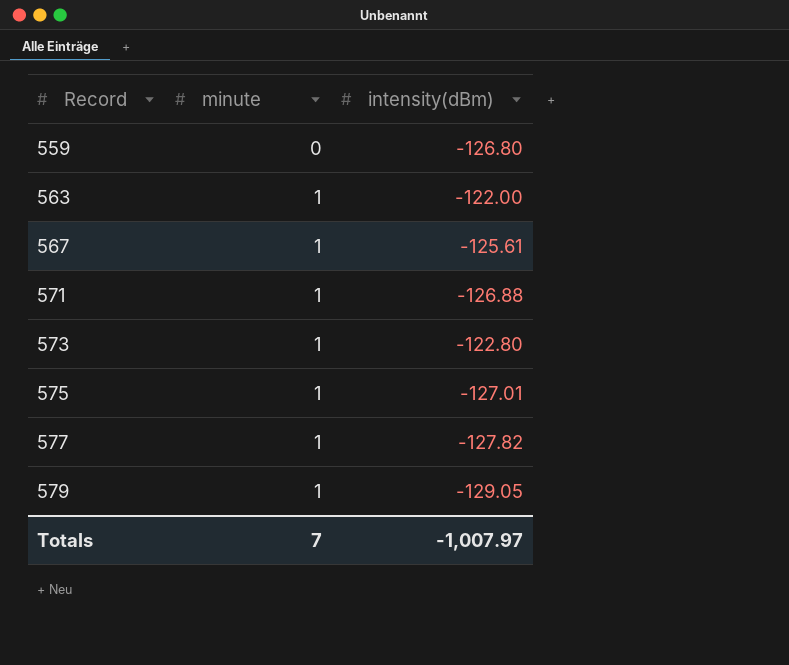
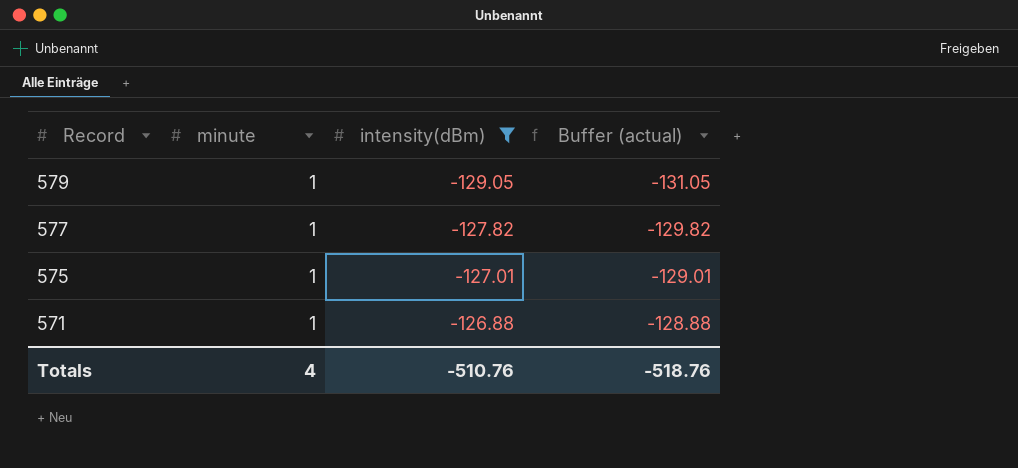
filter: none -> intensity(dBm) <= -126.88
row order: Record ascending -> Record descending
column Buffer (actual) | formula: none -> [intensity(dBm)] - 2
Totals | minute: 7 -> 4
Totals | intensity(dBm): -1,007.97 -> -510.76

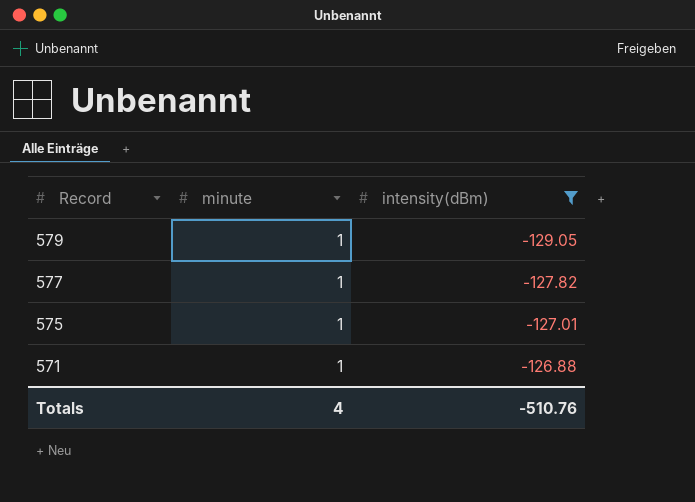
column Buffer (actual) | formula: [intensity(dBm)] - 2 -> none

